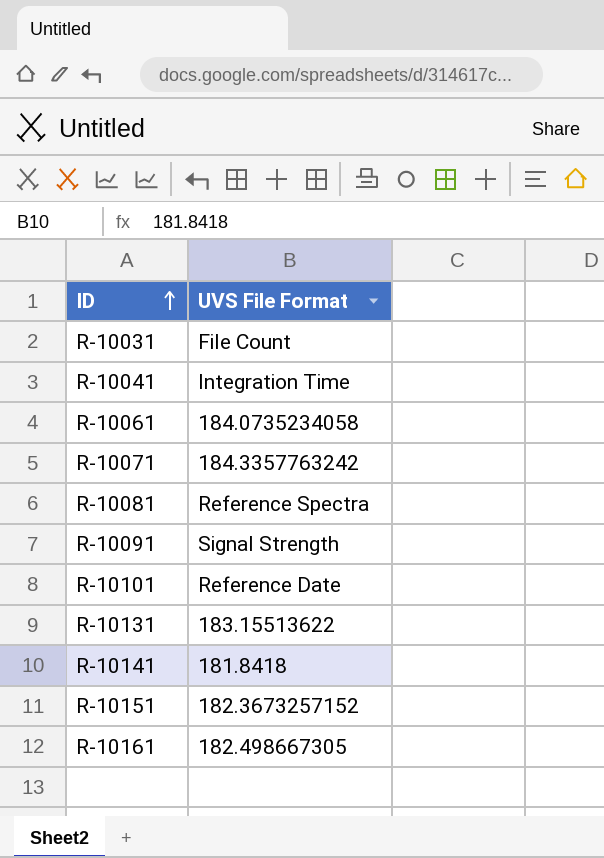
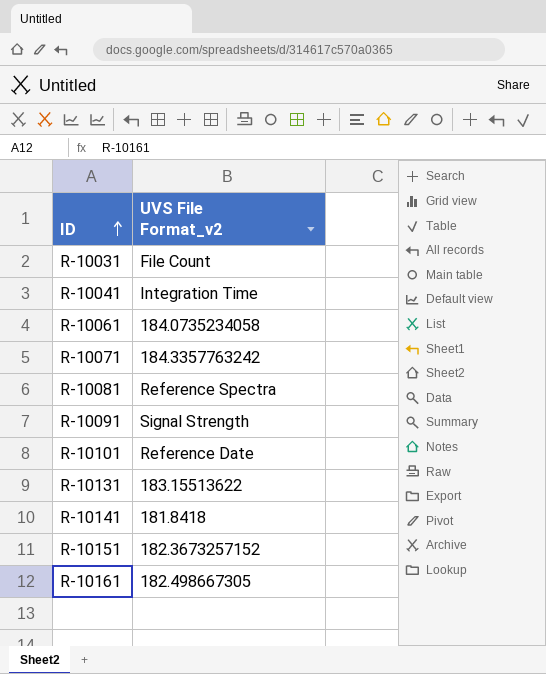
column name: UVS File Format -> UVS File Format_v2

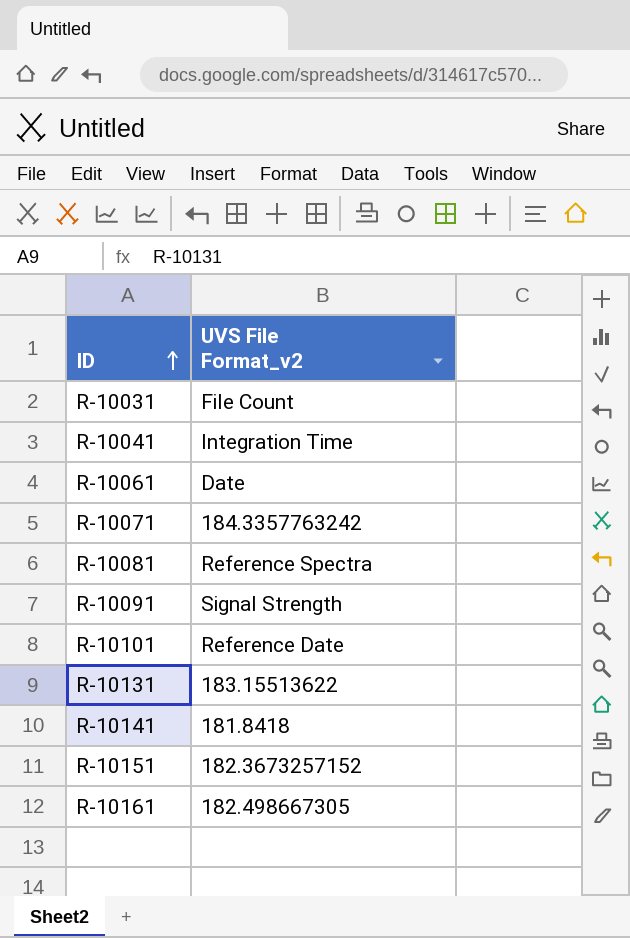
R-10061 | UVS File Format_v2: 184.0735234058 -> Date

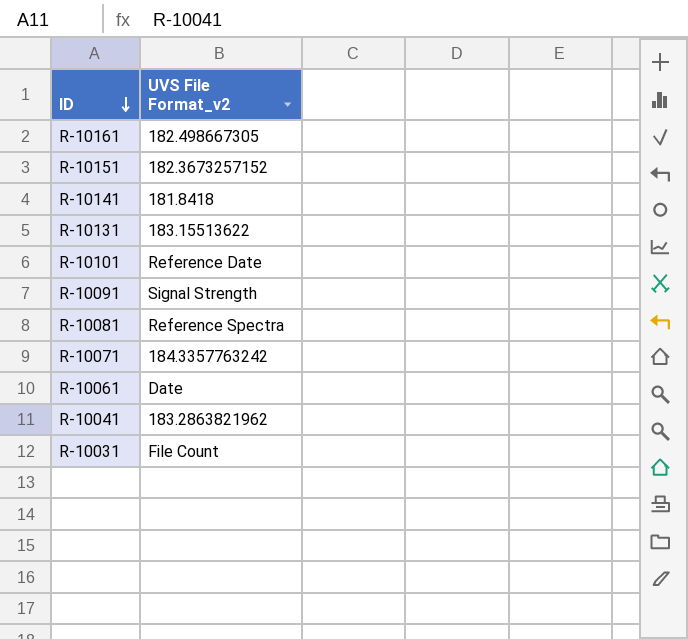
row order: ID ascending -> ID descending
R-10041 | UVS File Format_v2: Integration Time -> 183.2863821962

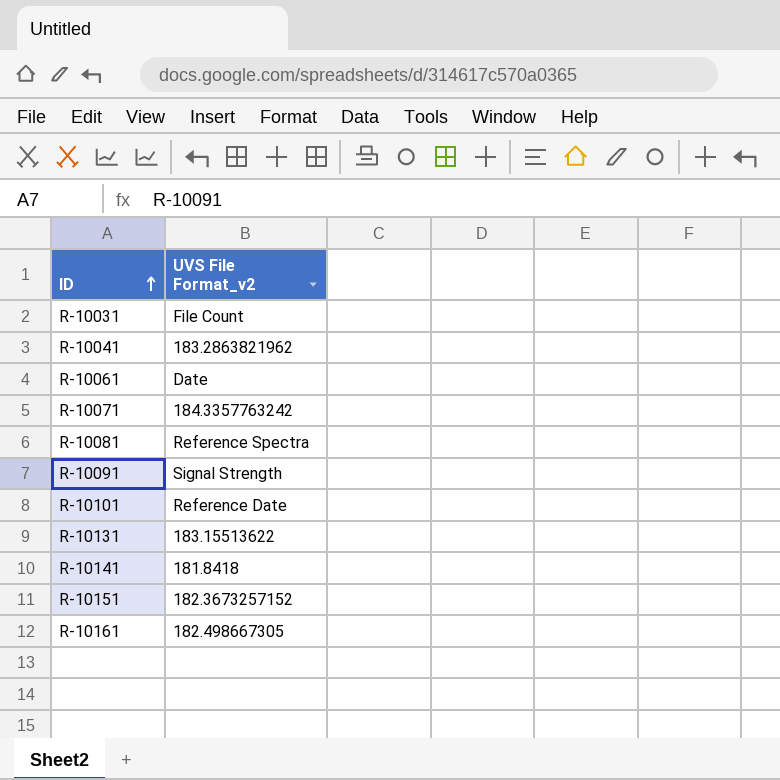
row order: ID descending -> ID ascending

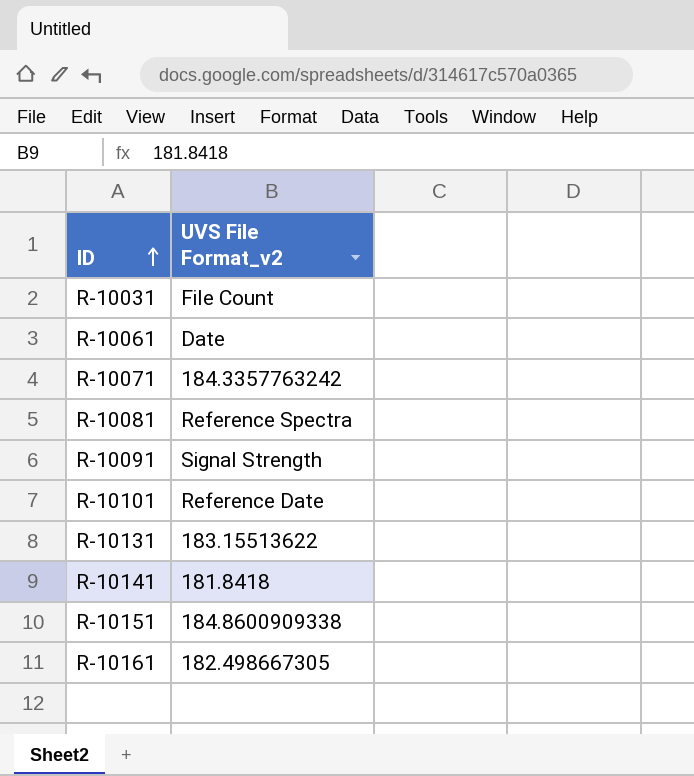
row R-10041: 183.2863821962 -> none
R-10151 | UVS File Format_v2: 182.3673257152 -> 184.8600909338

